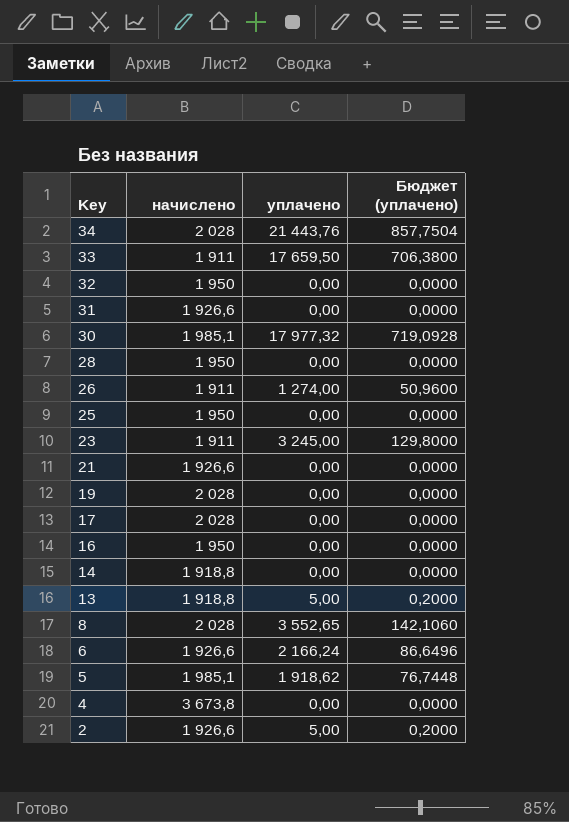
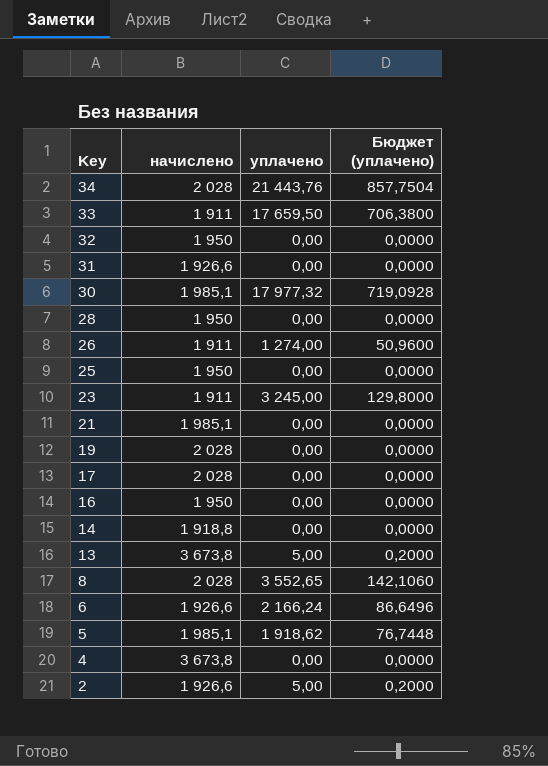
21 | начислено: 1 926,6 -> 1 985,1
13 | начислено: 1 918,8 -> 3 673,8

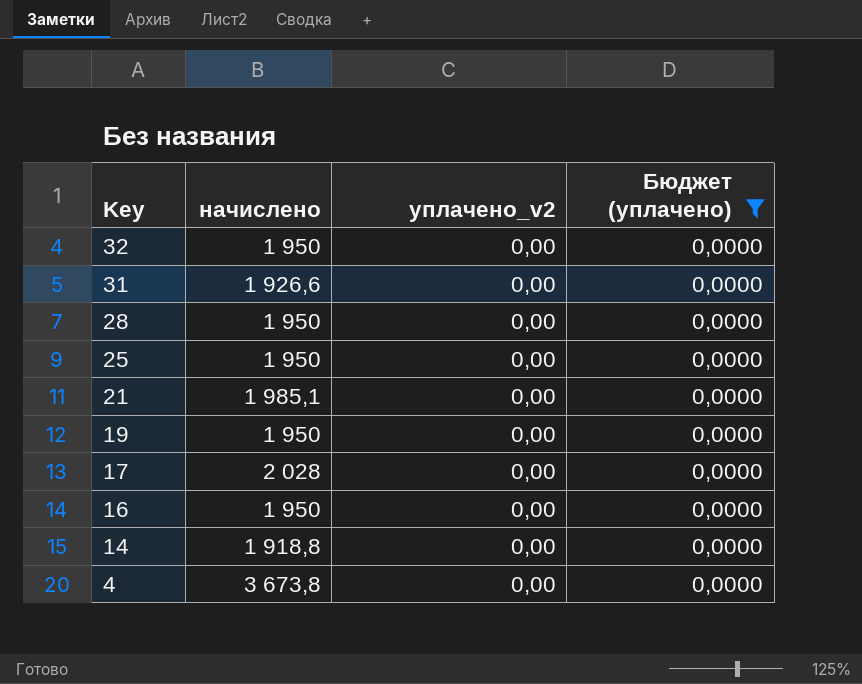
filter: none -> Бюджет (уплачено) = 0,0000
column name: уплачено -> уплачено_v2
19 | начислено: 2 028 -> 1 950

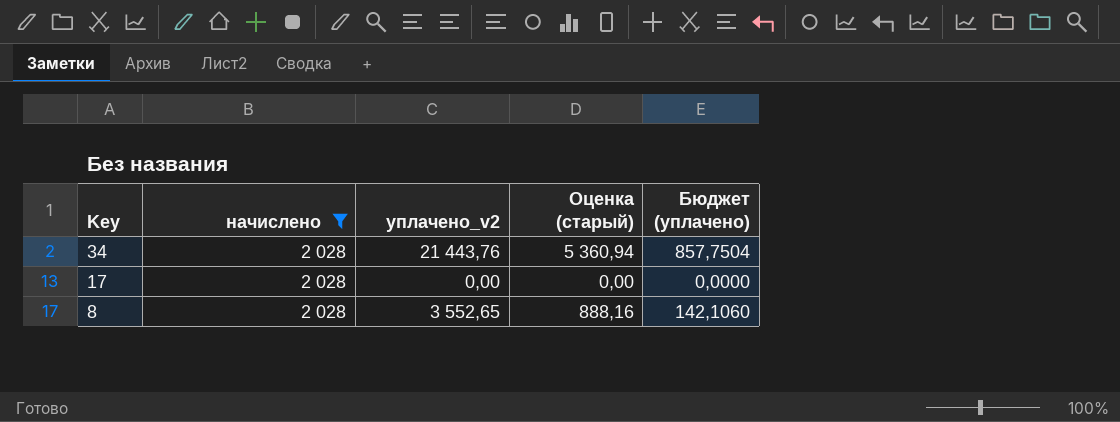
filter: Бюджет (уплачено) = 0,0000 -> начислено = 2 028
column Оценка (старый) | formula: none -> [уплачено_v2] * 0,25

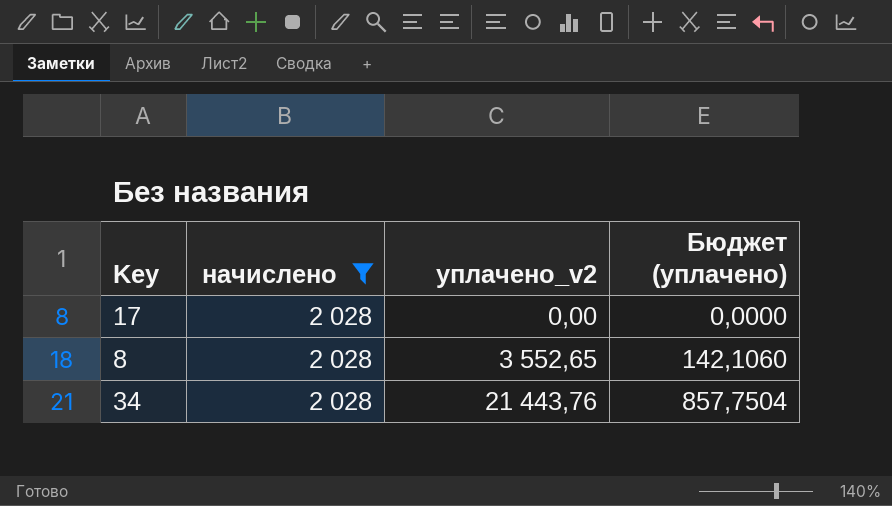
row order: Key descending -> уплачено_v2 ascending
column Оценка (старый) | formula: [уплачено_v2] * 0,25 -> none

